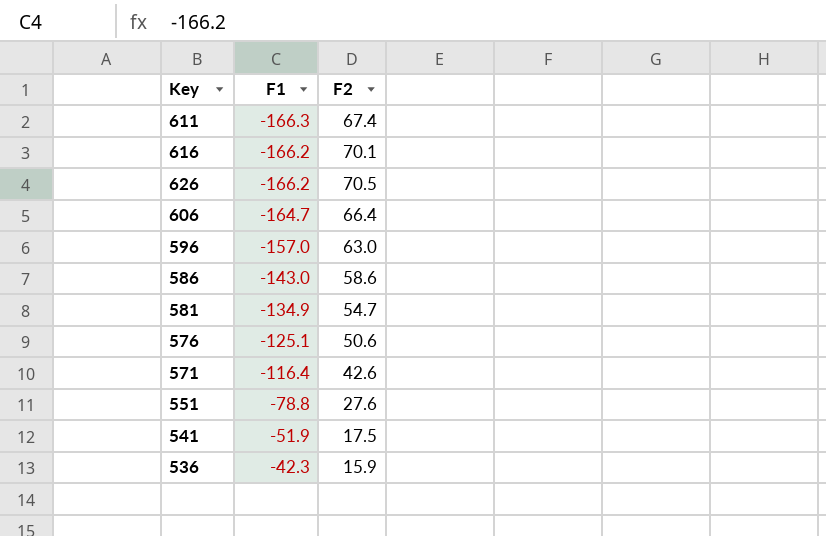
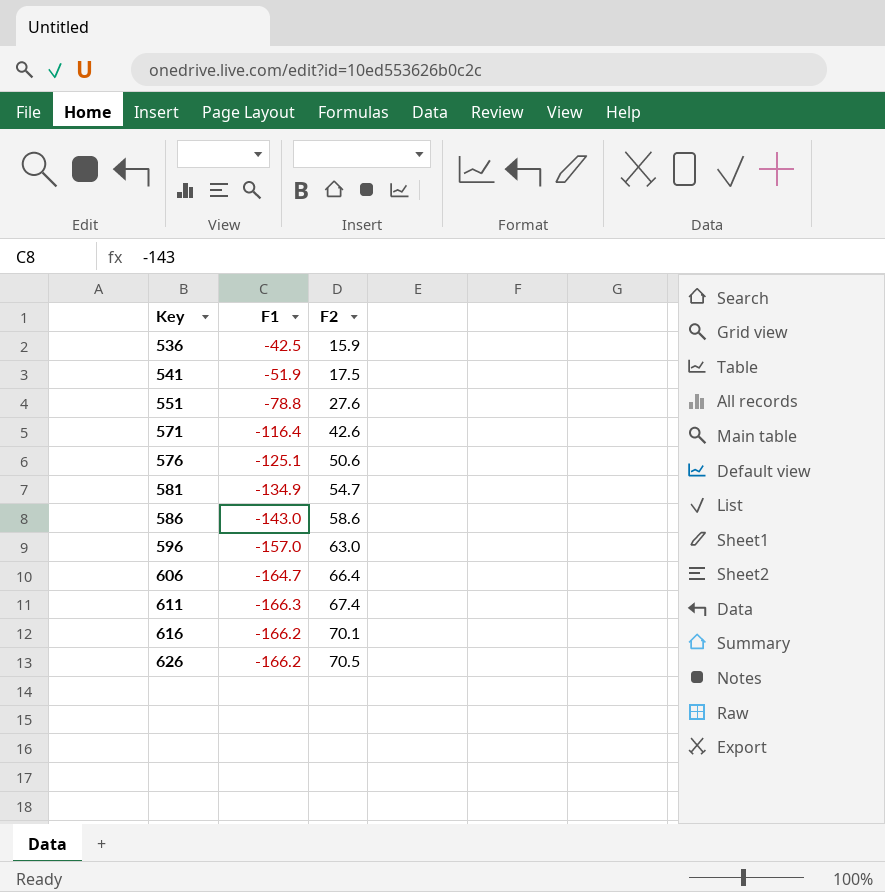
row order: F1 ascending -> Key ascending
536 | F1: -42.3 -> -42.5

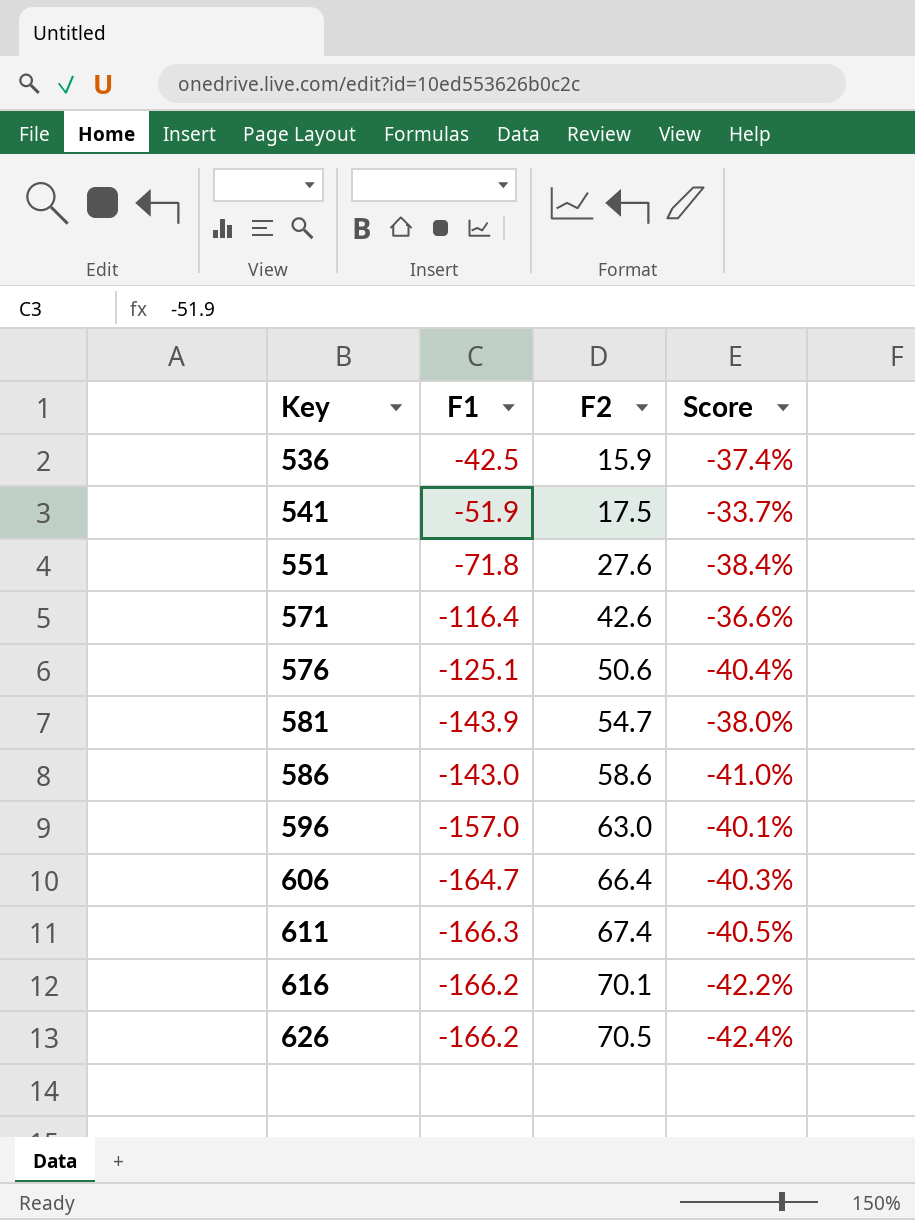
column Score | formula: none -> [F2] / [F1]
551 | F1: -78.8 -> -71.8
581 | F1: -134.9 -> -143.9

